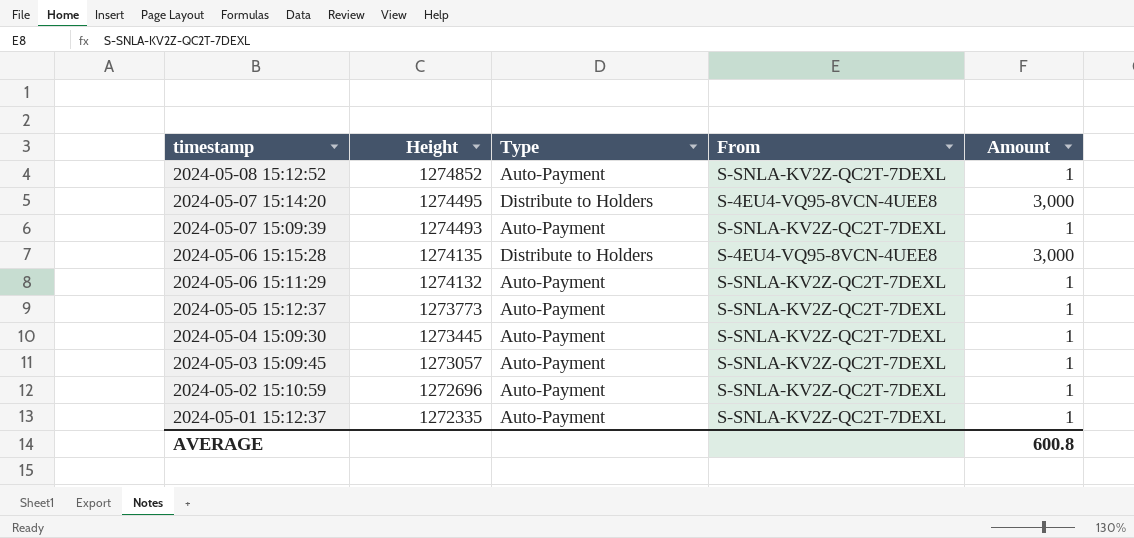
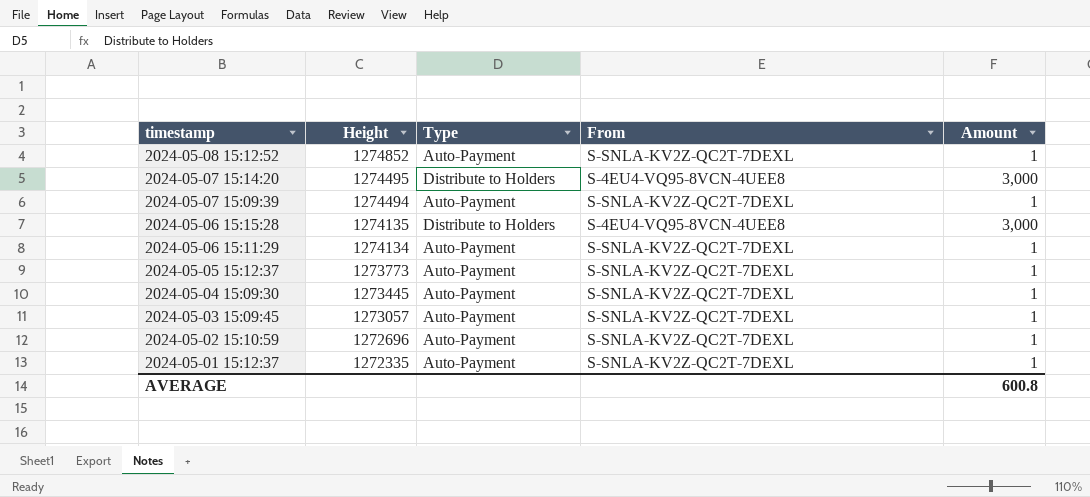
2024-05-07 15:09:39 | Height: 1274493 -> 1274494
2024-05-06 15:11:29 | Height: 1274132 -> 1274134

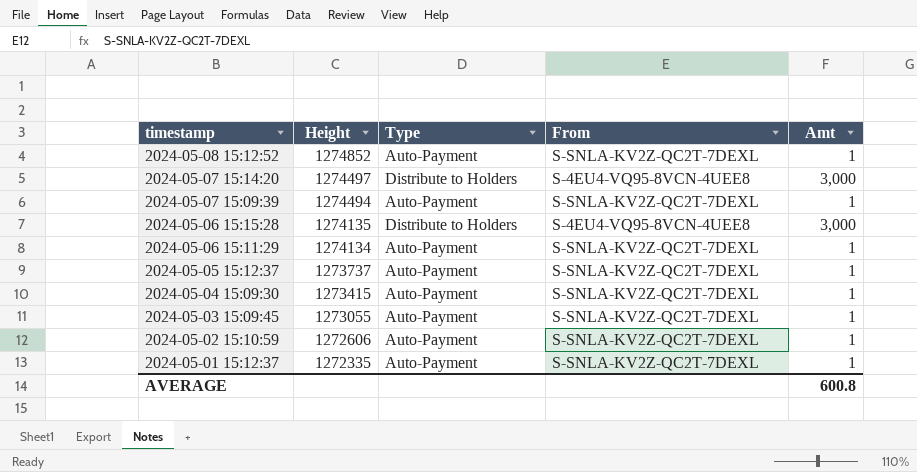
column name: Amount -> Amt
2024-05-07 15:14:20 | Height: 1274495 -> 1274497
2024-05-05 15:12:37 | Height: 1273773 -> 1273737
2024-05-04 15:09:30 | Height: 1273445 -> 1273415
2024-05-03 15:09:45 | Height: 1273057 -> 1273055
2024-05-02 15:10:59 | Height: 1272696 -> 1272606

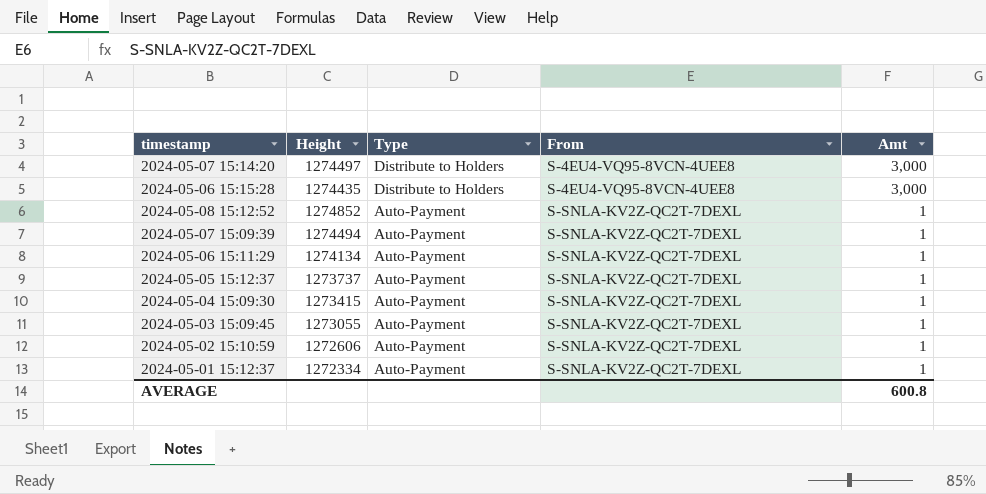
row order: timestamp descending -> Type descending
2024-05-06 15:15:28 | Height: 1274135 -> 1274435
2024-05-01 15:12:37 | Height: 1272335 -> 1272334

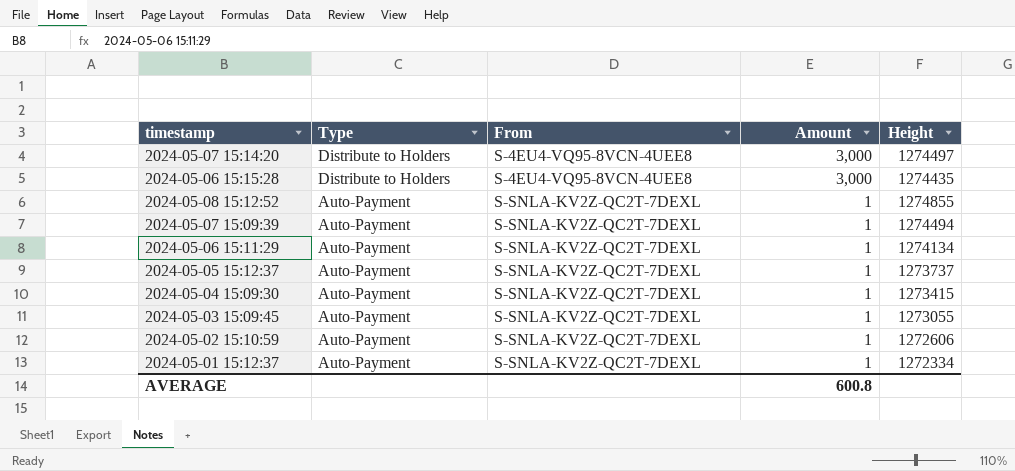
column name: Amt -> Amount
column Height | position: 2 -> 5
2024-05-08 15:12:52 | Height: 1274852 -> 1274855

